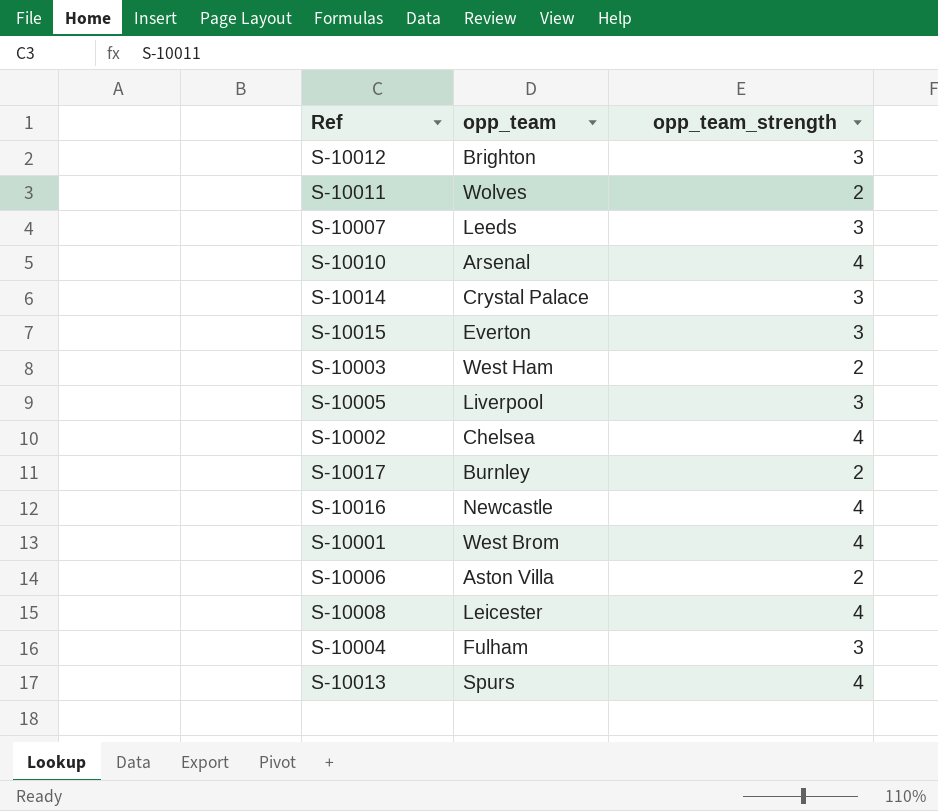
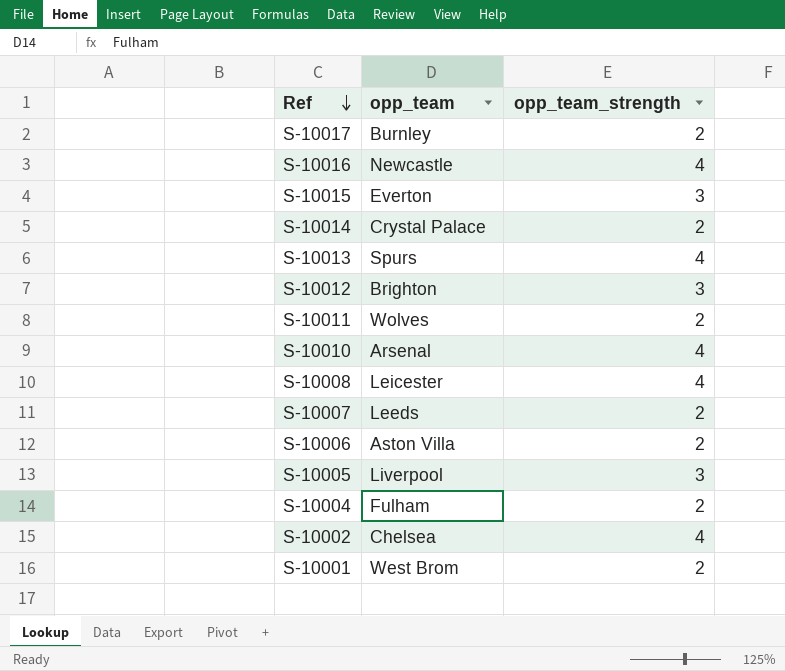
row order: none -> Ref descending
row S-10003: West Ham | 2 -> none
S-10014 | opp_team_strength: 3 -> 2
S-10007 | opp_team_strength: 3 -> 2
S-10004 | opp_team_strength: 3 -> 2
S-10001 | opp_team_strength: 4 -> 2

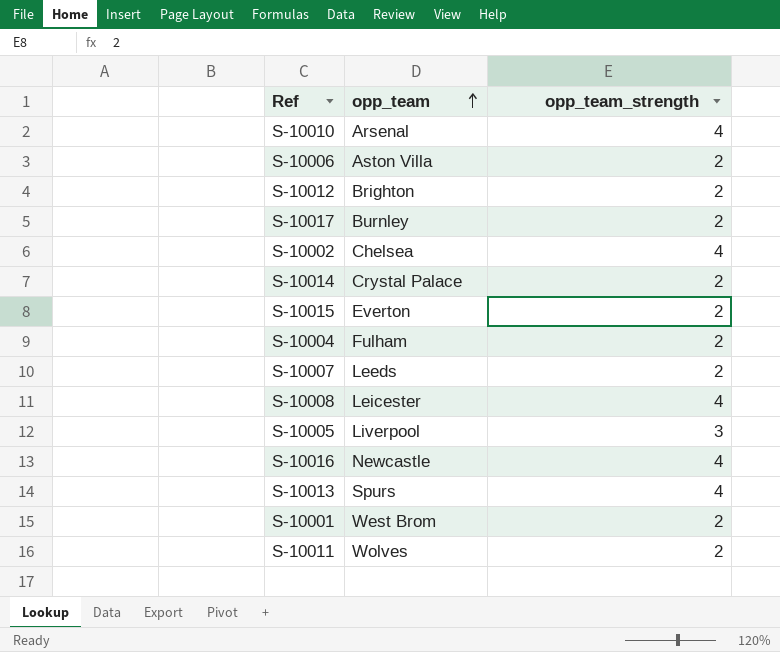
row order: Ref descending -> opp_team ascending
S-10012 | opp_team_strength: 3 -> 2
S-10015 | opp_team_strength: 3 -> 2

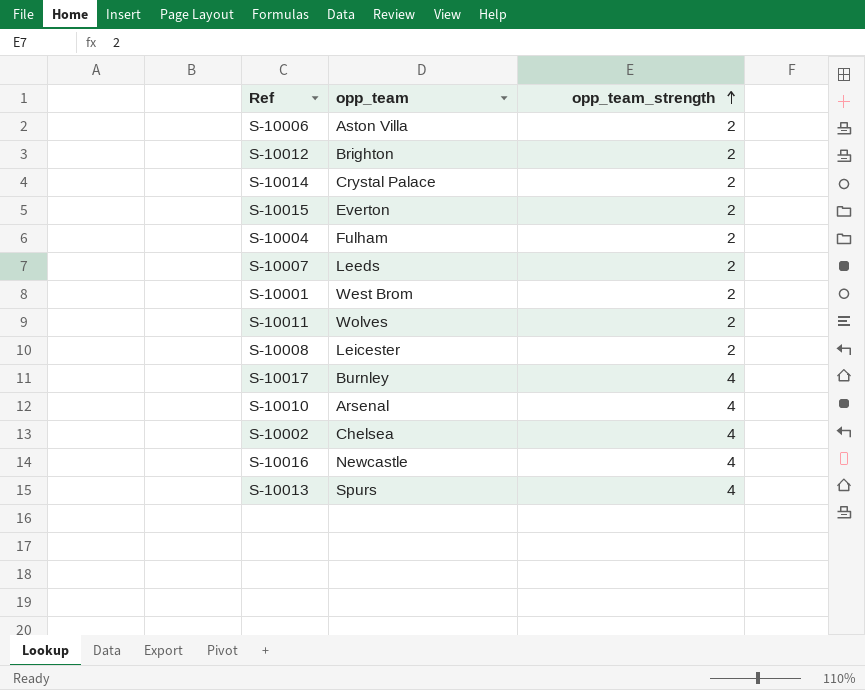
row order: opp_team ascending -> opp_team_strength ascending
row S-10005: Liverpool | 3 -> none
S-10008 | opp_team_strength: 4 -> 2
S-10017 | opp_team_strength: 2 -> 4

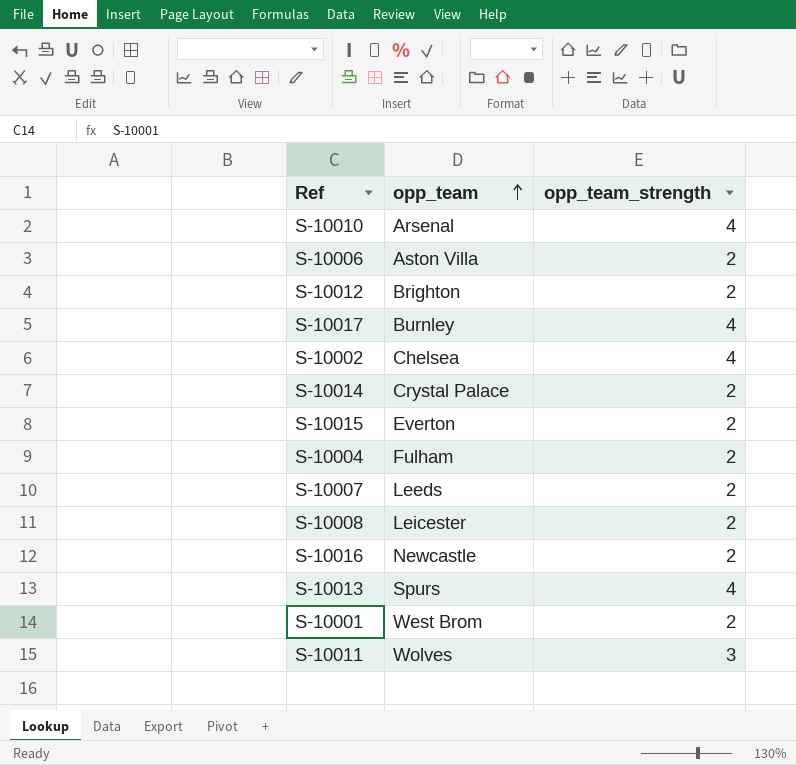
row order: opp_team_strength ascending -> opp_team ascending
S-10016 | opp_team_strength: 4 -> 2
S-10011 | opp_team_strength: 2 -> 3

